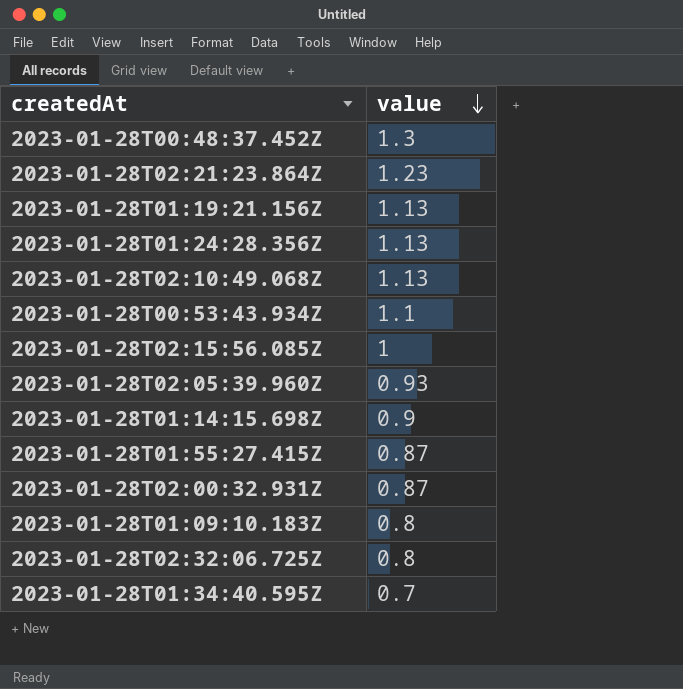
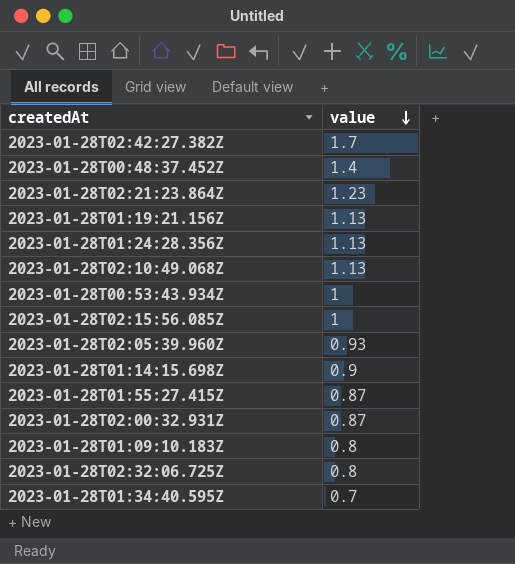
row 2023-01-28T02:42:27.382Z: none -> 1.7
2023-01-28T00:48:37.452Z | value: 1.3 -> 1.4
2023-01-28T00:53:43.934Z | value: 1.1 -> 1

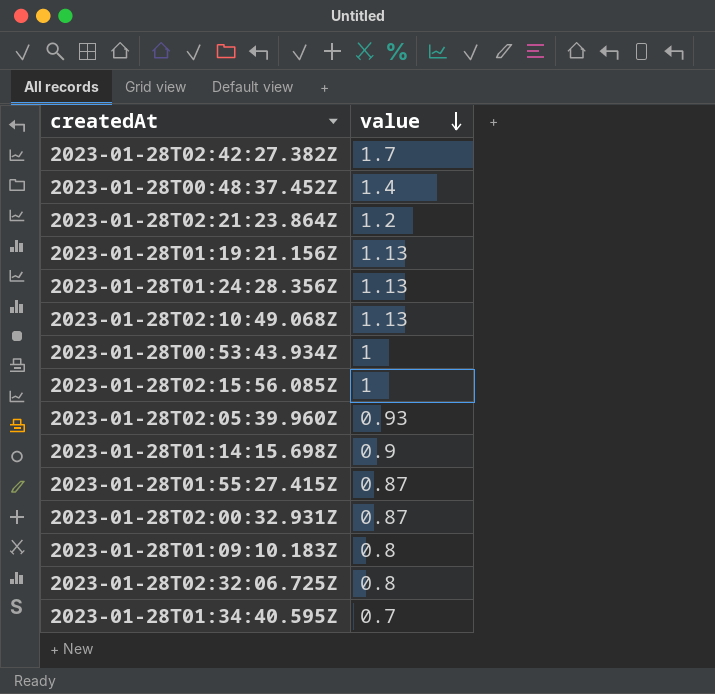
2023-01-28T02:21:23.864Z | value: 1.23 -> 1.2

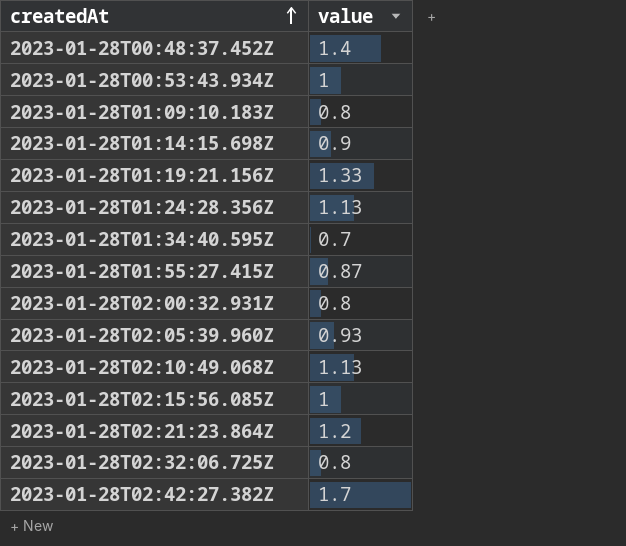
row order: value descending -> createdAt ascending
2023-01-28T01:19:21.156Z | value: 1.13 -> 1.33
2023-01-28T02:00:32.931Z | value: 0.87 -> 0.8

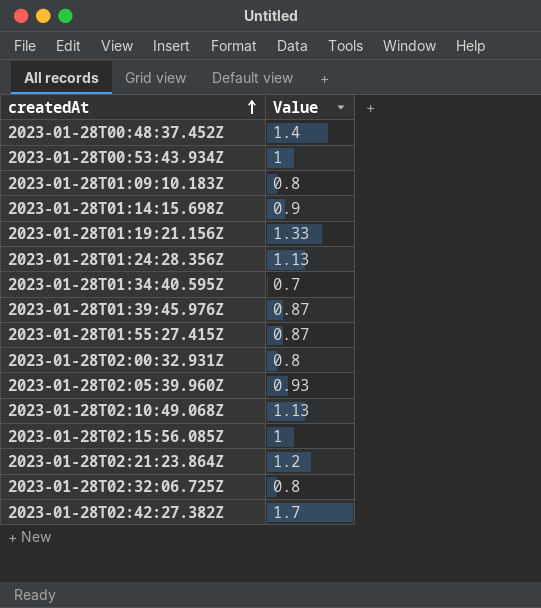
column name: value -> Value
row 2023-01-28T01:39:45.976Z: none -> 0.87

